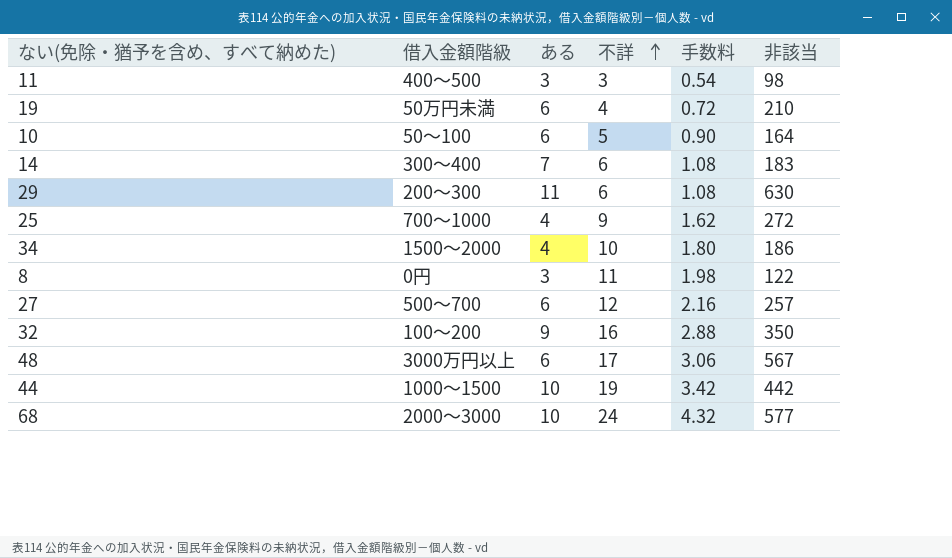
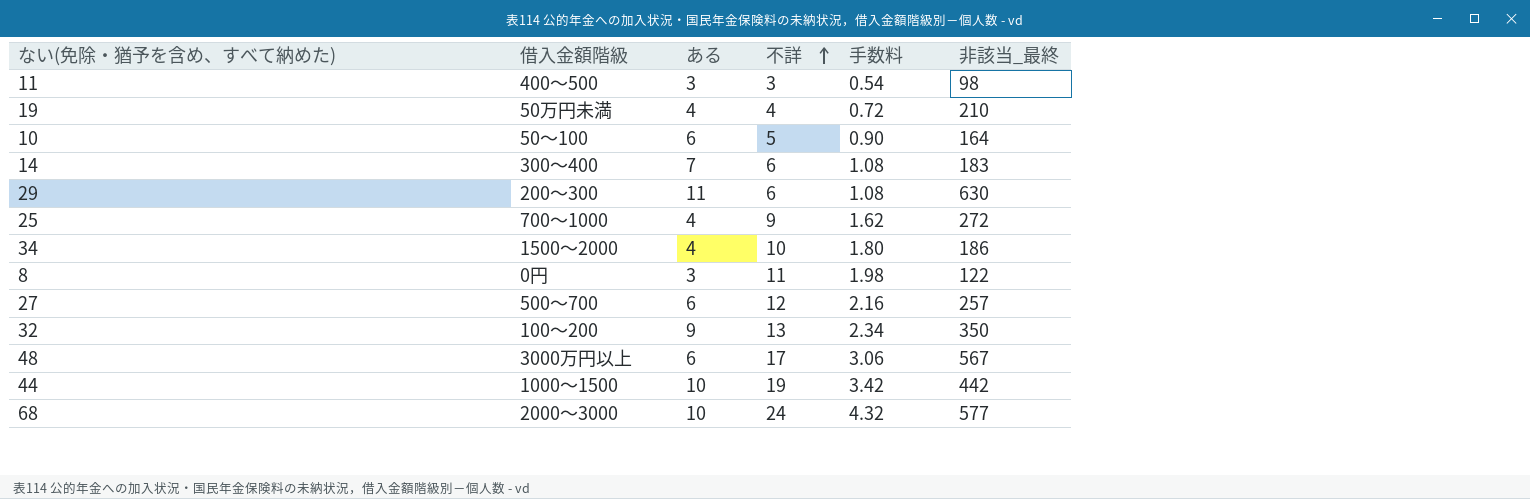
column name: 非該当 -> 非該当_最終
19 | ある: 6 -> 4
32 | 不詳: 16 -> 13
32 | 手数料: 2.88 -> 2.34

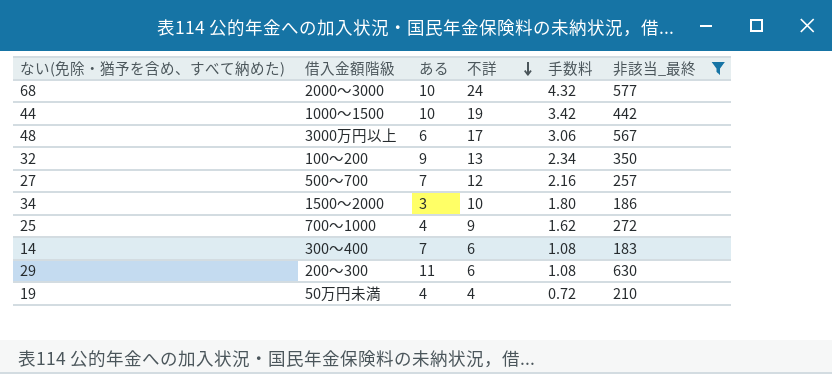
filter: none -> 非該当_最終 >= 183
row order: 不詳 ascending -> 不詳 descending
27 | ある: 6 -> 7
34 | ある: 4 -> 3

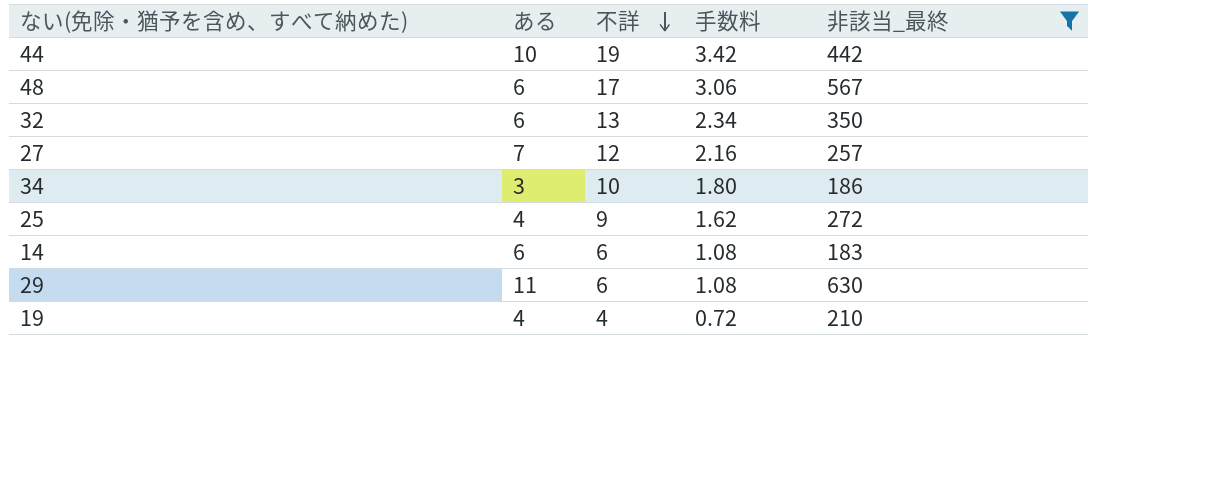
column 借入金額階級 | position: 2 -> none
row 68: 2000～3000 | 10 | 24 | 4.32 | 577 -> none
32 | ある: 9 -> 6
14 | ある: 7 -> 6

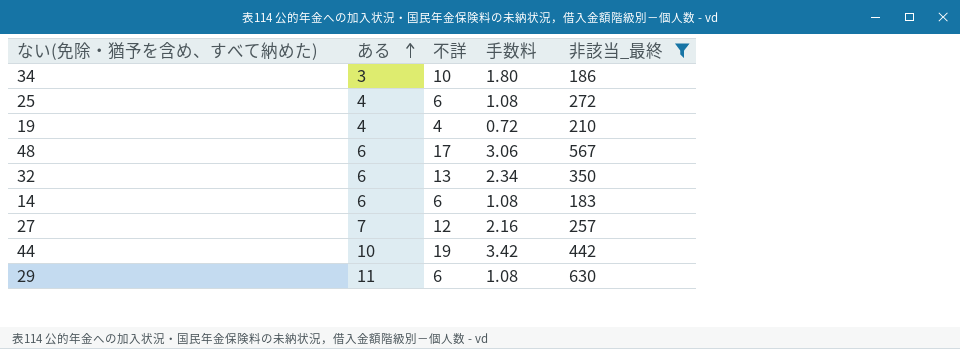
row order: 不詳 descending -> ある ascending
25 | 不詳: 9 -> 6
25 | 手数料: 1.62 -> 1.08

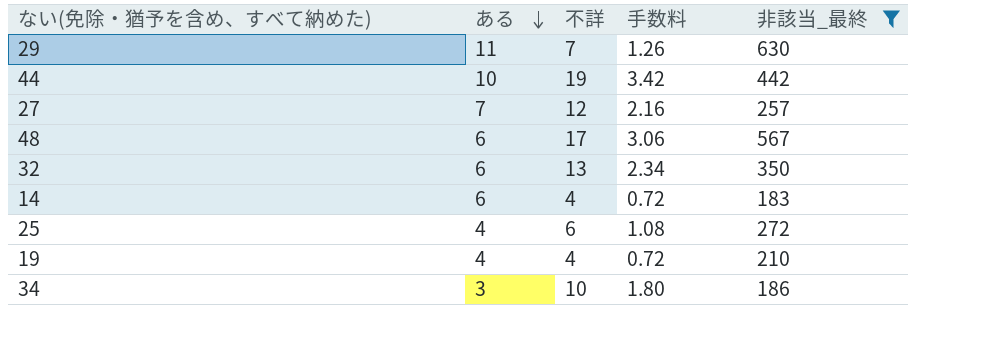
row order: ある ascending -> ある descending
29 | 不詳: 6 -> 7
29 | 手数料: 1.08 -> 1.26
14 | 不詳: 6 -> 4
14 | 手数料: 1.08 -> 0.72

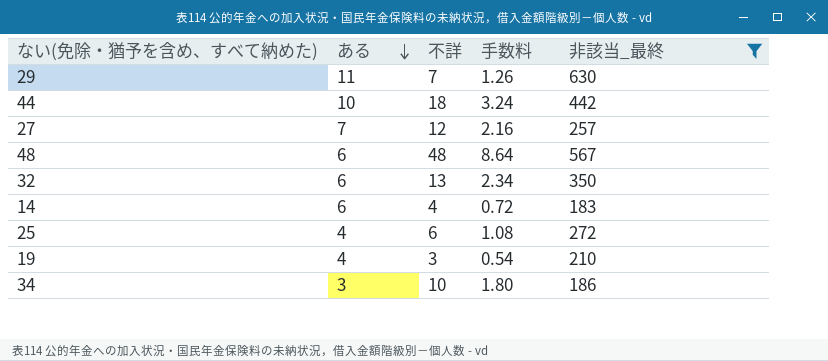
44 | 不詳: 19 -> 18
44 | 手数料: 3.42 -> 3.24
48 | 不詳: 17 -> 48
48 | 手数料: 3.06 -> 8.64
19 | 不詳: 4 -> 3
19 | 手数料: 0.72 -> 0.54

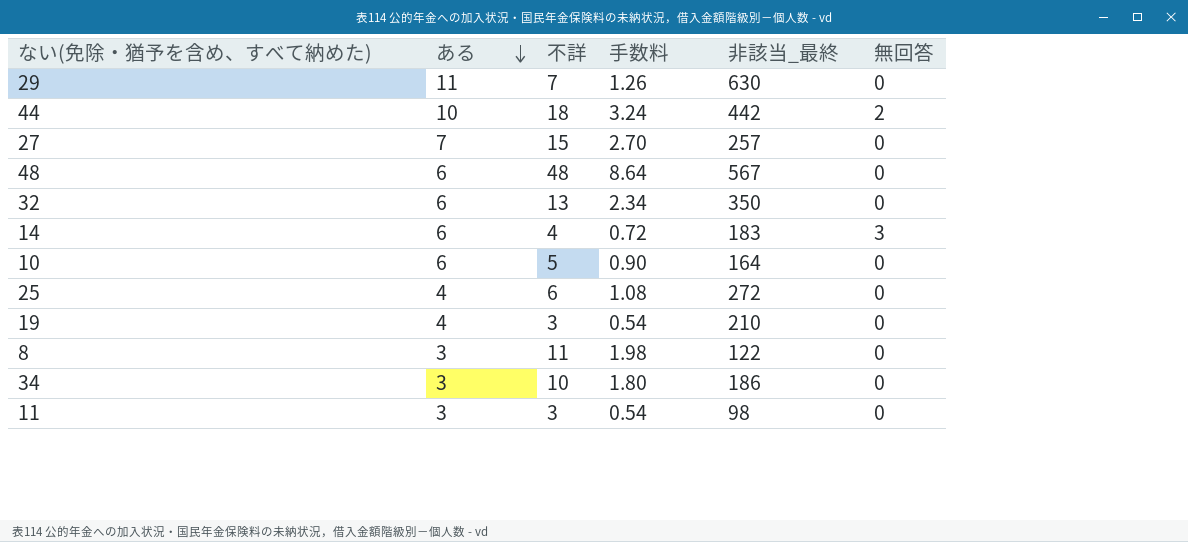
filter: 非該当_最終 >= 183 -> none
column 無回答 | position: none -> 6
27 | 不詳: 12 -> 15
27 | 手数料: 2.16 -> 2.70

